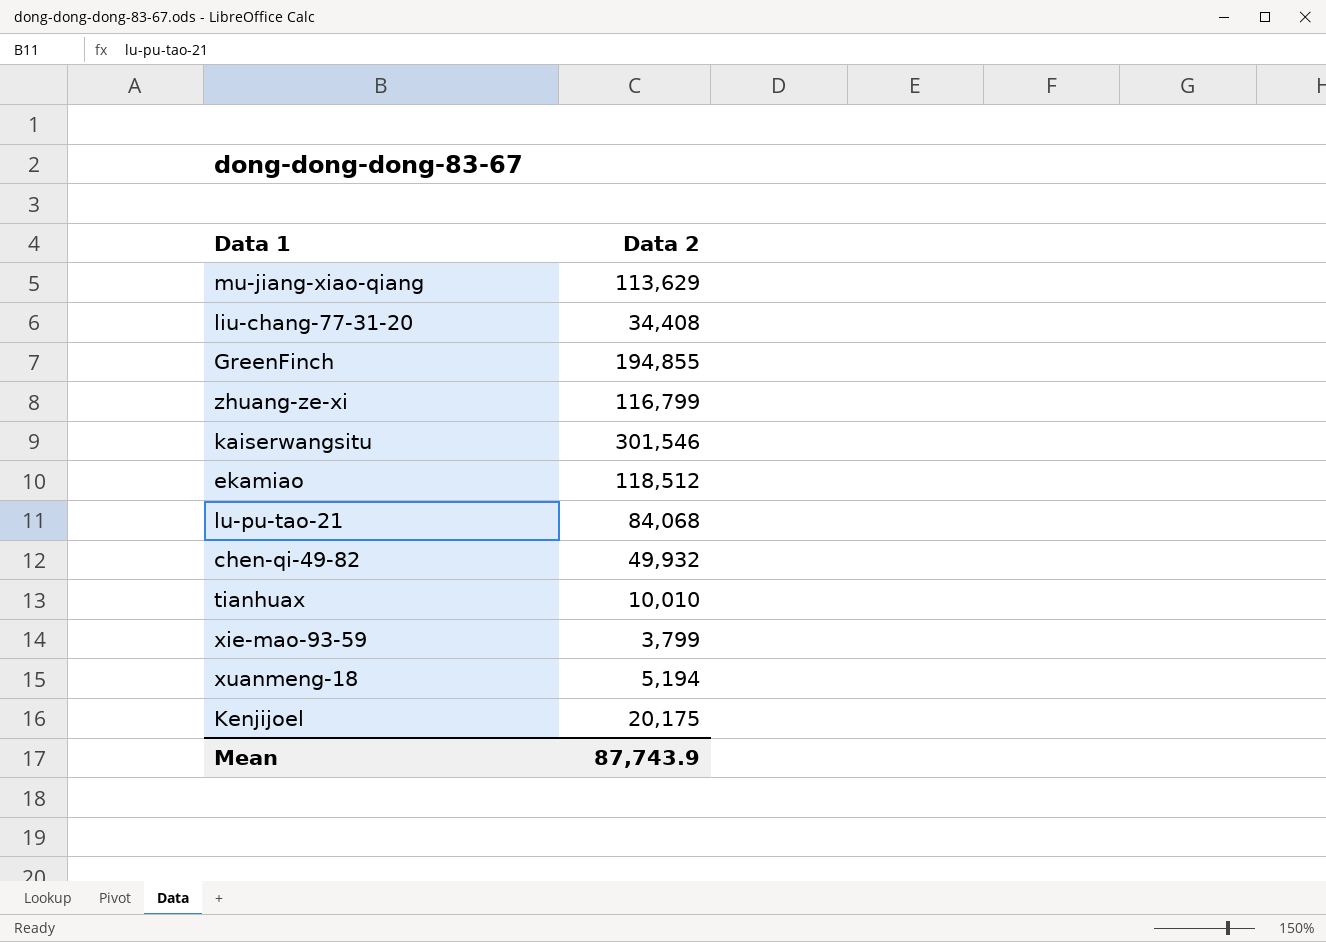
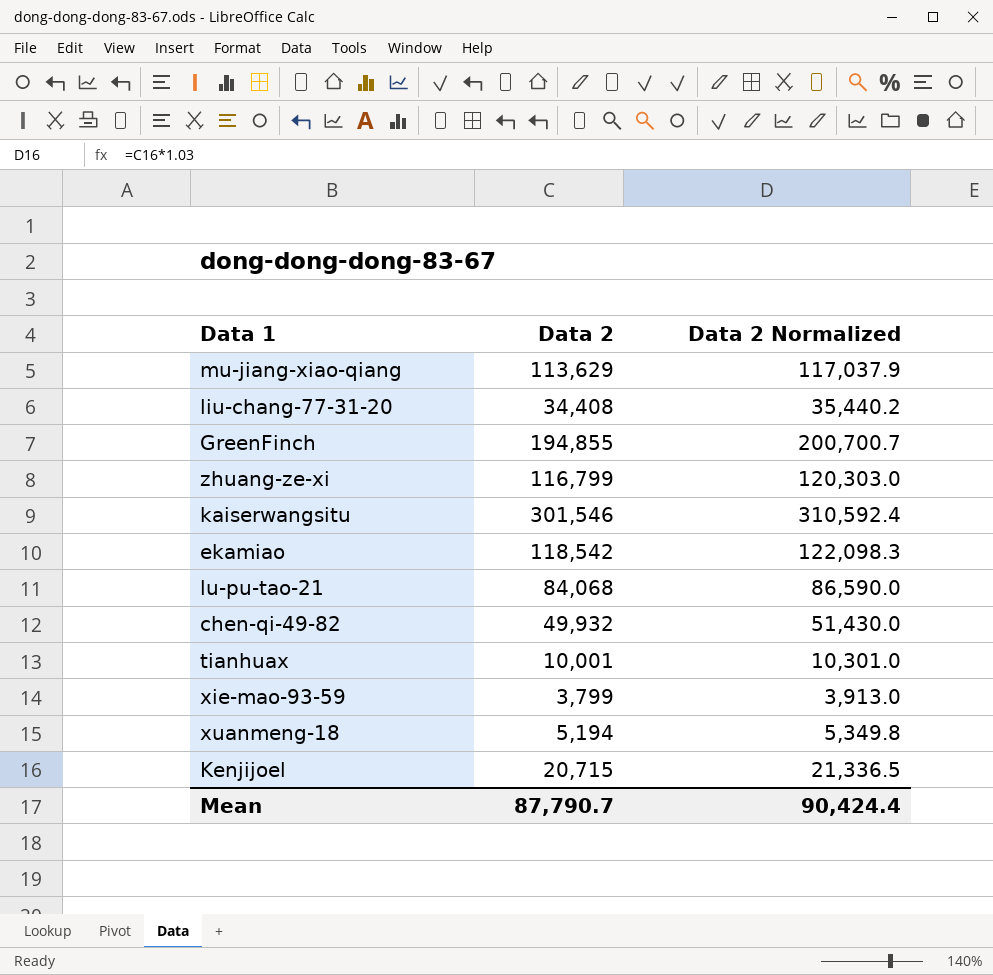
column Data 2 Normalized | formula: none -> [Data 2] * 1.03
ekamiao | Data 2: 118,512 -> 118,542
tianhuax | Data 2: 10,010 -> 10,001
Kenjijoel | Data 2: 20,175 -> 20,715
Mean | Data 2: 87,743.9 -> 87,790.7

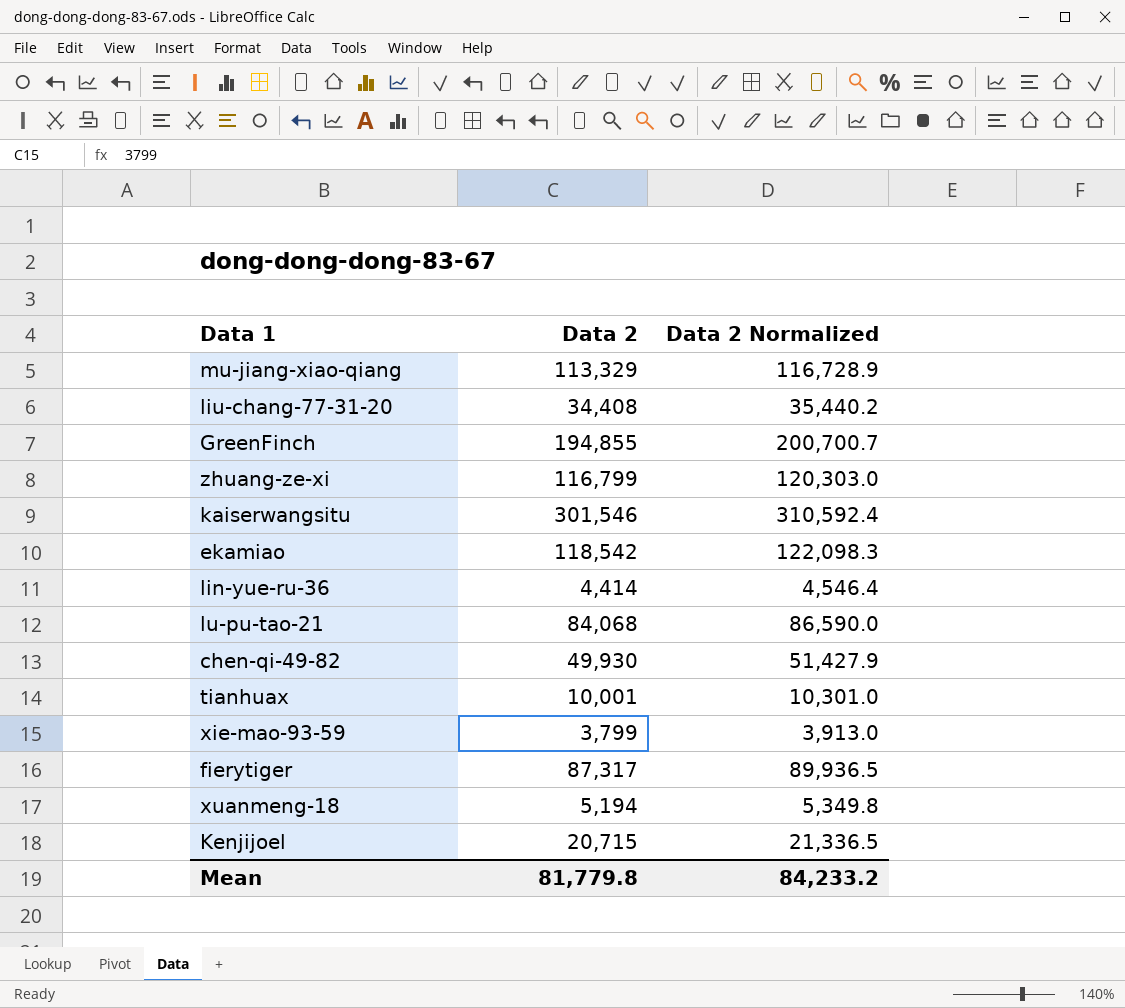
mu-jiang-xiao-qiang | Data 2: 113,629 -> 113,329
mu-jiang-xiao-qiang | Data 2 Normalized: 117,037.9 -> 116,728.9
row lin-yue-ru-36: none -> 4,414 | 4,546.4
chen-qi-49-82 | Data 2: 49,932 -> 49,930
chen-qi-49-82 | Data 2 Normalized: 51,430.0 -> 51,427.9
row fierytiger: none -> 87,317 | 89,936.5
Mean | Data 2: 87,790.7 -> 81,779.8
Mean | Data 2 Normalized: 90,424.4 -> 84,233.2

